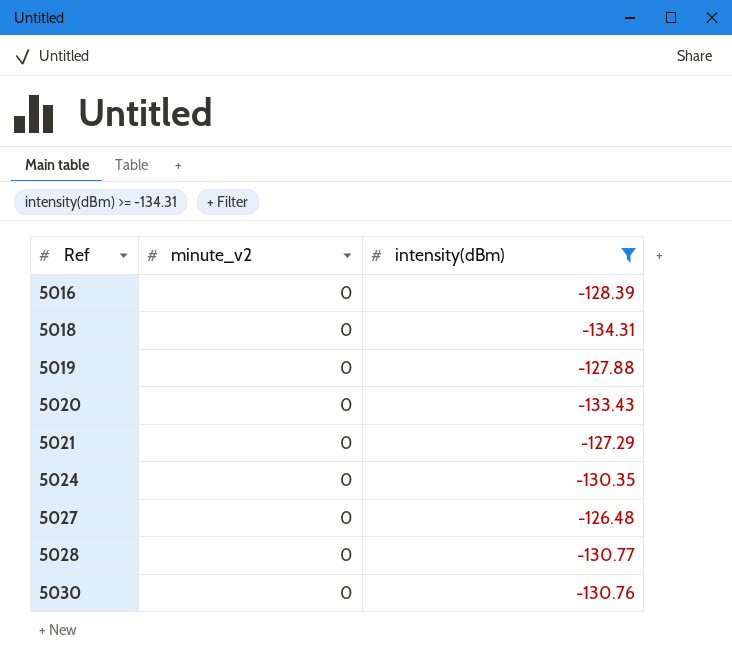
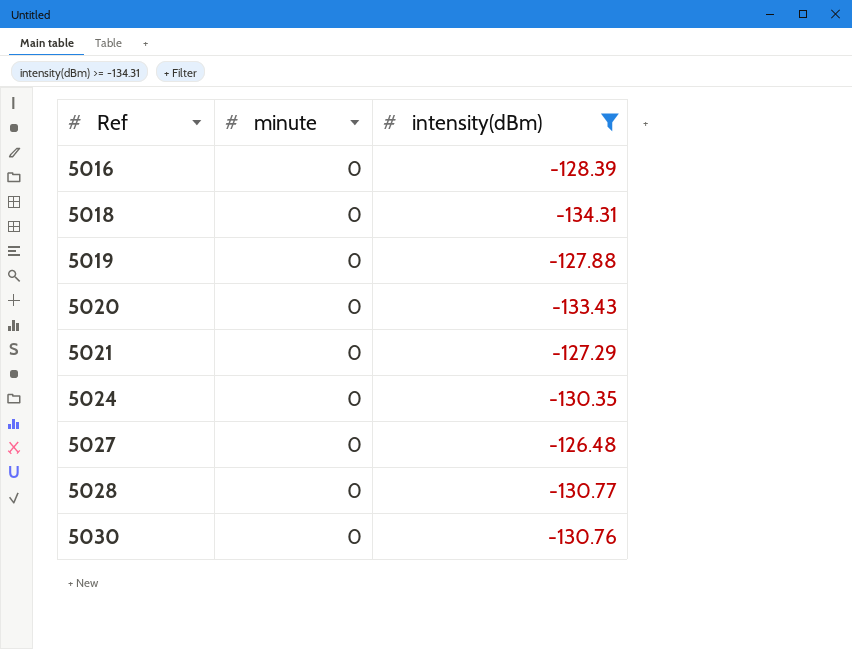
column name: minute_v2 -> minute

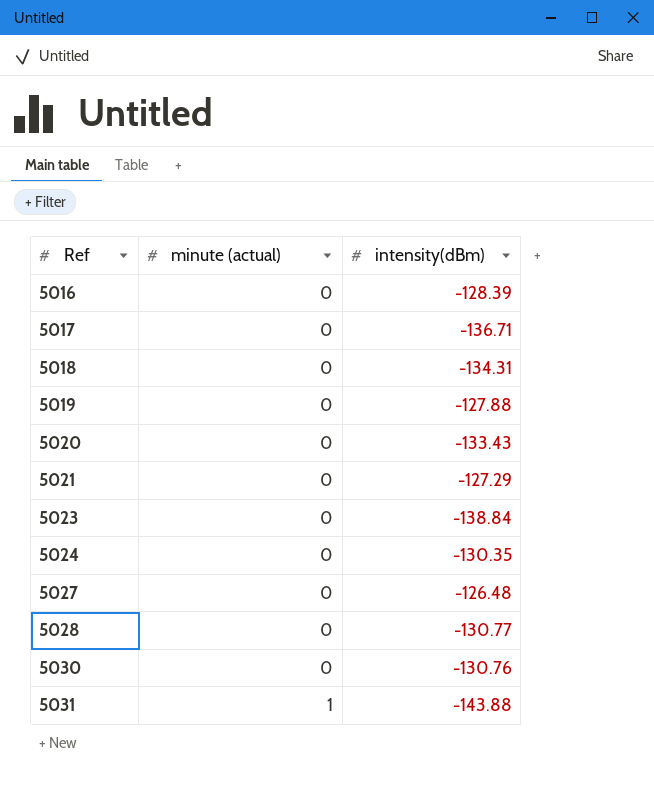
filter: intensity(dBm) >= -134.31 -> none
column name: minute -> minute (actual)

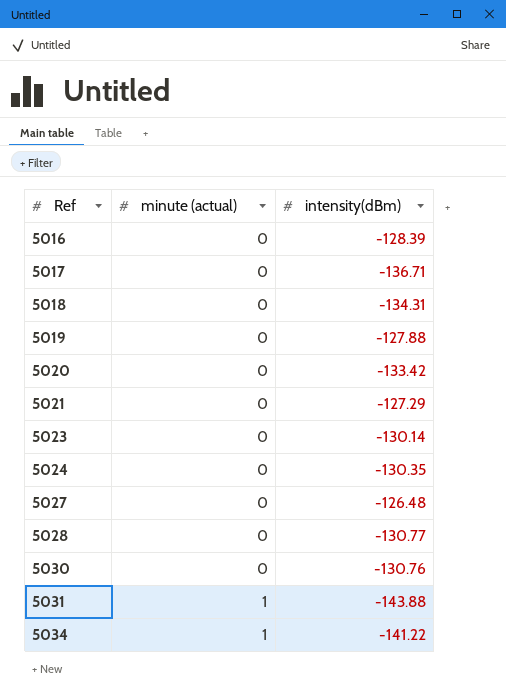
5020 | intensity(dBm): -133.43 -> -133.42
5023 | intensity(dBm): -138.84 -> -130.14
row 5034: none -> 1 | -141.22

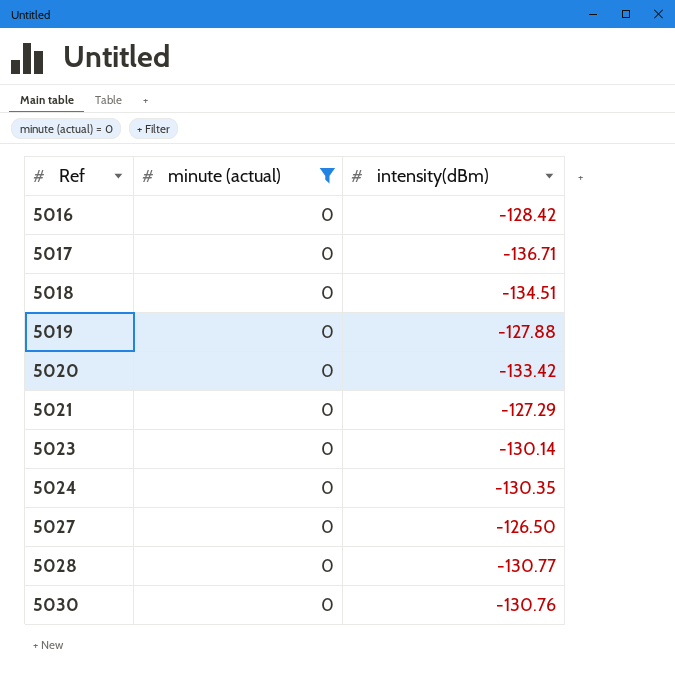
filter: none -> minute (actual) = 0
5016 | intensity(dBm): -128.39 -> -128.42
5018 | intensity(dBm): -134.31 -> -134.51
5027 | intensity(dBm): -126.48 -> -126.50

